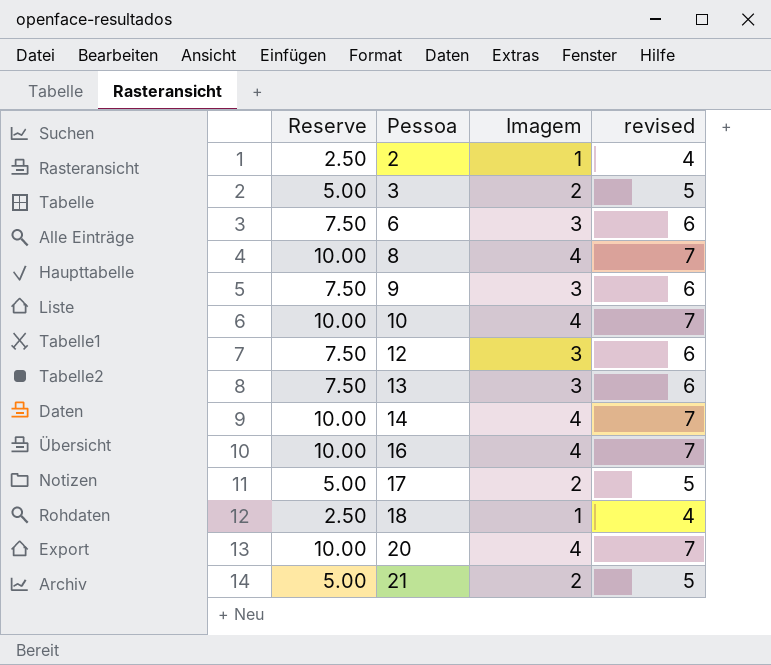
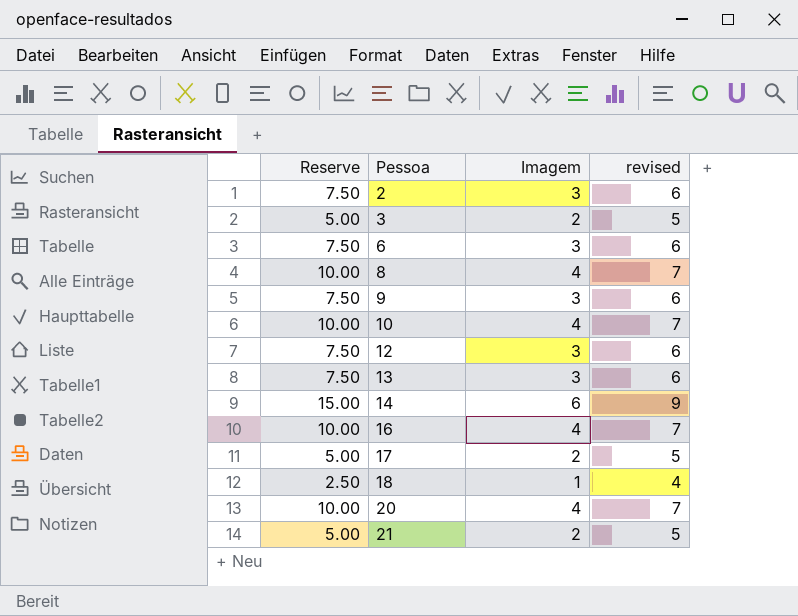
2 | Reserve: 2.50 -> 7.50
2 | Imagem: 1 -> 3
2 | revised: 4 -> 6
14 | Reserve: 10.00 -> 15.00
14 | Imagem: 4 -> 6
14 | revised: 7 -> 9

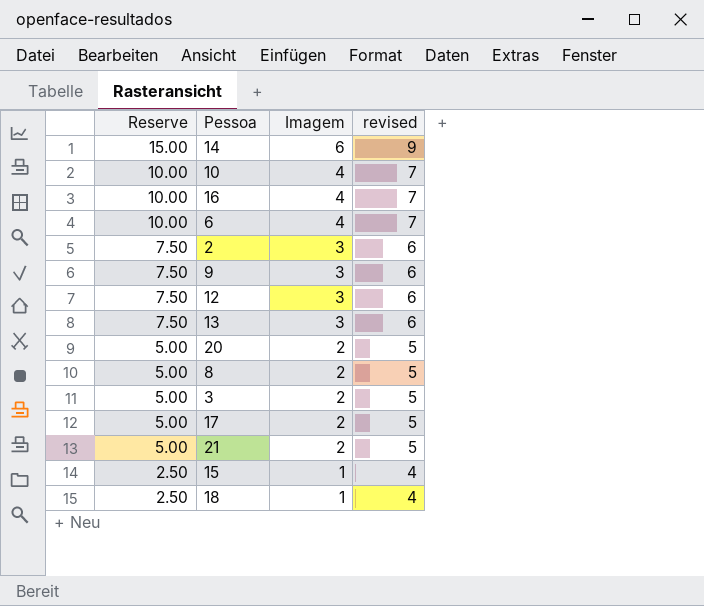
row order: Pessoa ascending -> Reserve descending
6 | Reserve: 7.50 -> 10.00
6 | Imagem: 3 -> 4
6 | revised: 6 -> 7
20 | Reserve: 10.00 -> 5.00
20 | Imagem: 4 -> 2
20 | revised: 7 -> 5
8 | Reserve: 10.00 -> 5.00
8 | Imagem: 4 -> 2
8 | revised: 7 -> 5
row 15: none -> 2.50 | 1 | 4

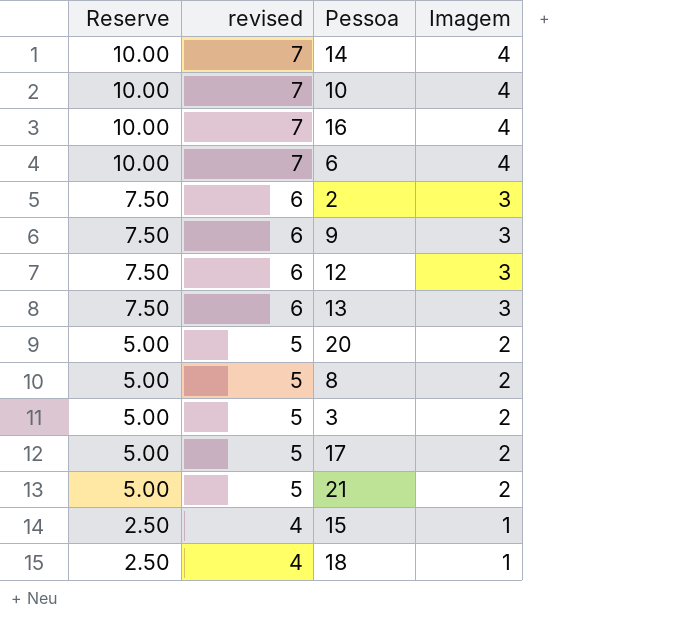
column revised | position: 4 -> 2
14 | Reserve: 15.00 -> 10.00
14 | revised: 9 -> 7
14 | Imagem: 6 -> 4

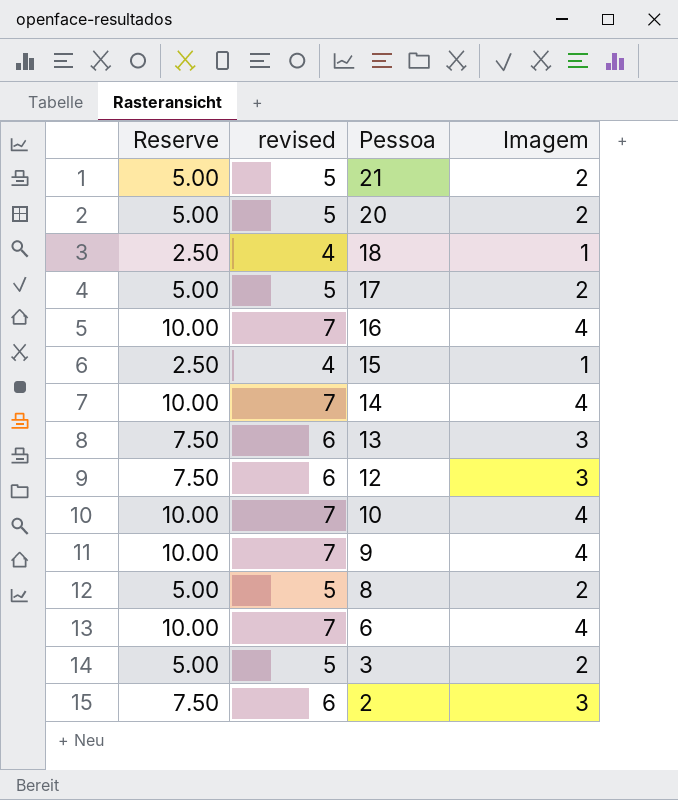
row order: Reserve descending -> Pessoa descending
9 | Reserve: 7.50 -> 10.00
9 | revised: 6 -> 7
9 | Imagem: 3 -> 4

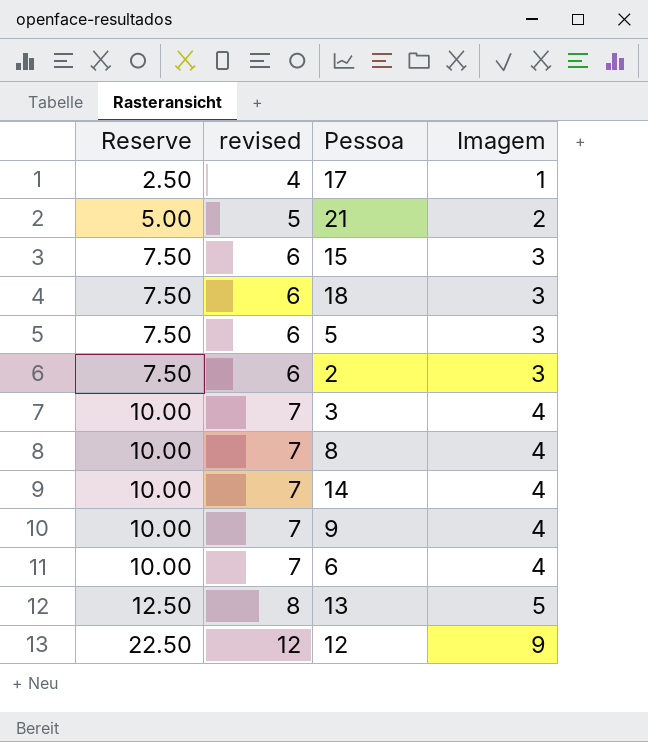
row order: Pessoa descending -> Reserve ascending
row 20: 5.00 | 5 | 2 -> none
row 16: 10.00 | 7 | 4 -> none
row 10: 10.00 | 7 | 4 -> none
17 | Reserve: 5.00 -> 2.50
17 | revised: 5 -> 4
17 | Imagem: 2 -> 1
15 | Reserve: 2.50 -> 7.50
15 | revised: 4 -> 6
15 | Imagem: 1 -> 3
18 | Reserve: 2.50 -> 7.50
18 | revised: 4 -> 6
18 | Imagem: 1 -> 3
row 5: none -> 7.50 | 6 | 3
3 | Reserve: 5.00 -> 10.00
3 | revised: 5 -> 7
3 | Imagem: 2 -> 4
8 | Reserve: 5.00 -> 10.00
8 | revised: 5 -> 7
8 | Imagem: 2 -> 4
13 | Reserve: 7.50 -> 12.50
13 | revised: 6 -> 8
13 | Imagem: 3 -> 5
12 | Reserve: 7.50 -> 22.50
12 | revised: 6 -> 12
12 | Imagem: 3 -> 9

